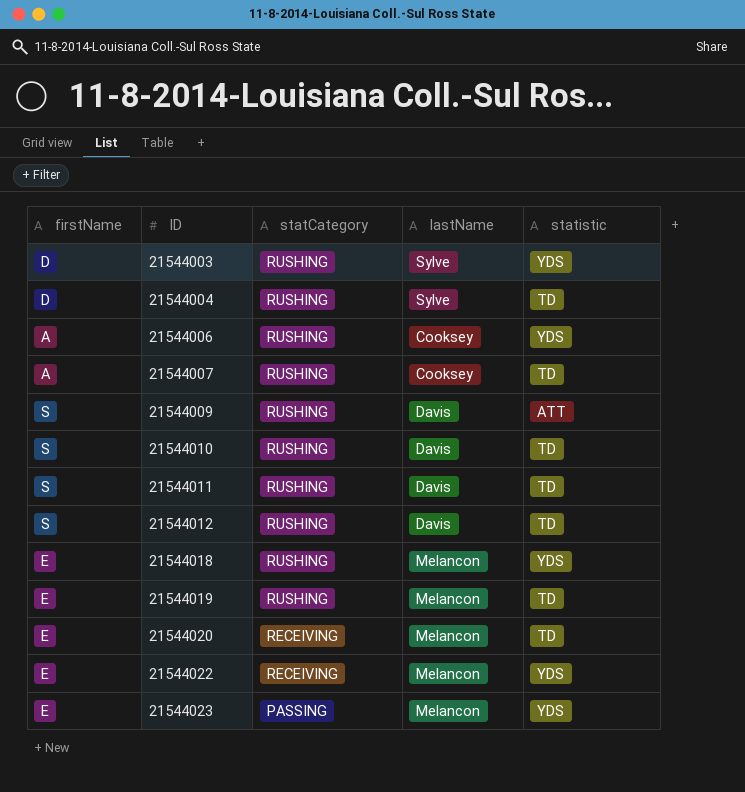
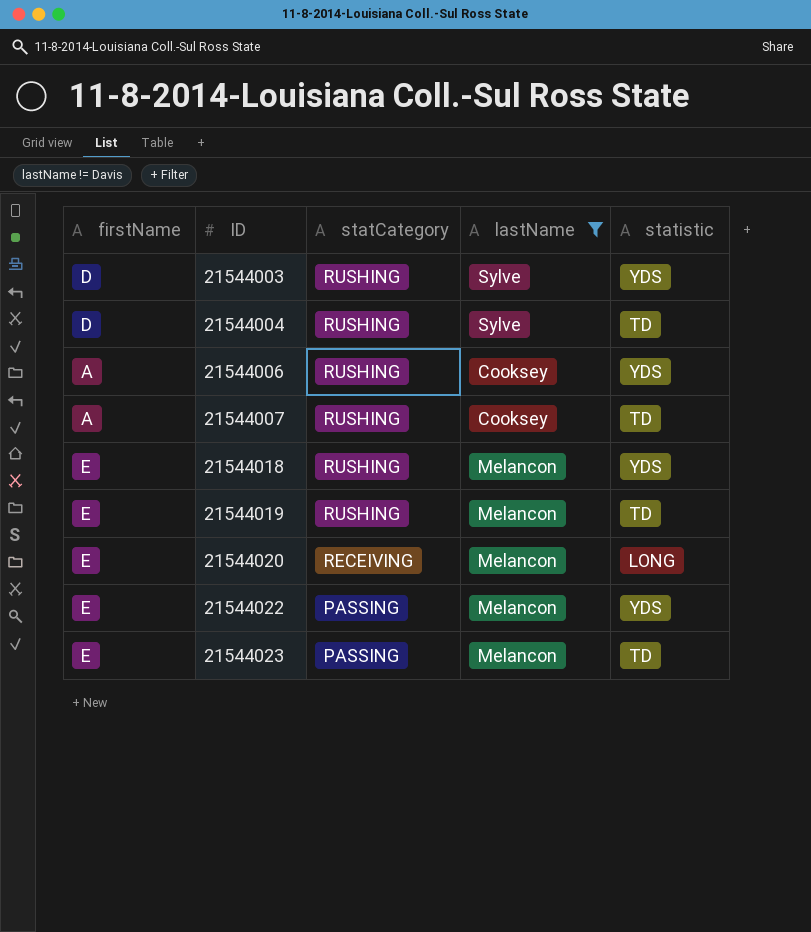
filter: none -> lastName != Davis
21544020 | statistic: TD -> LONG
21544022 | statCategory: RECEIVING -> PASSING
21544023 | statistic: YDS -> TD

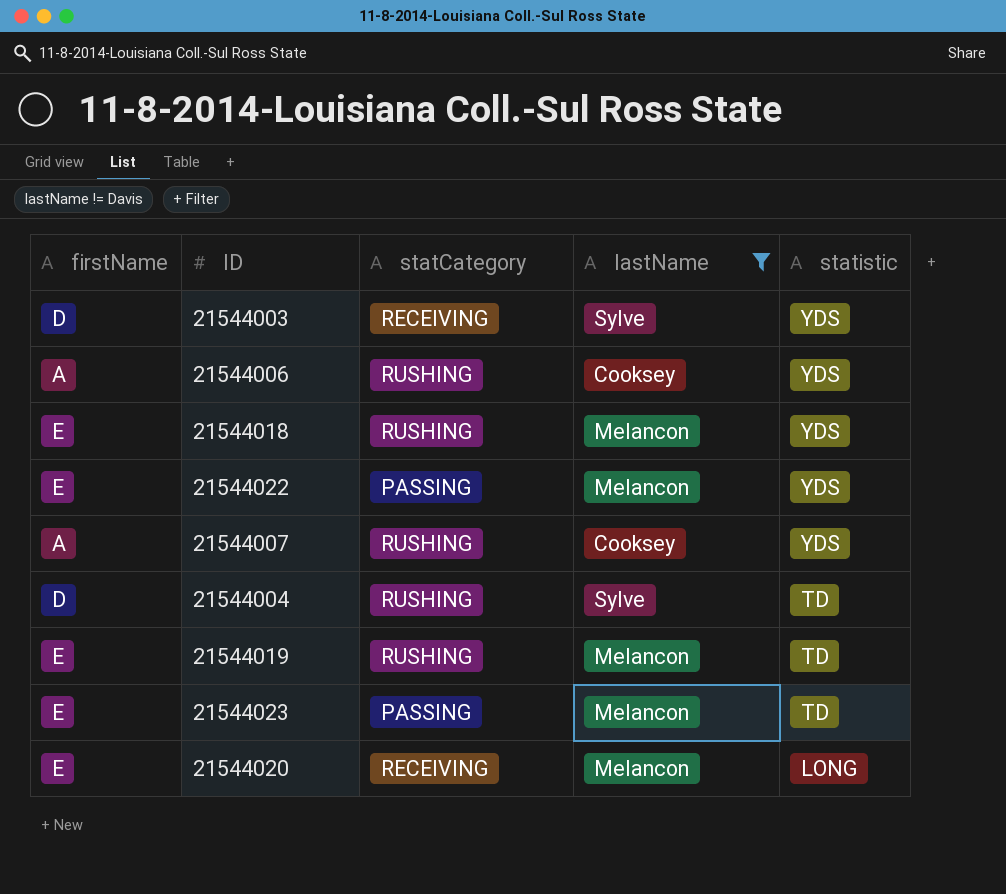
row order: ID ascending -> statistic descending
21544003 | statCategory: RUSHING -> RECEIVING
21544007 | statistic: TD -> YDS

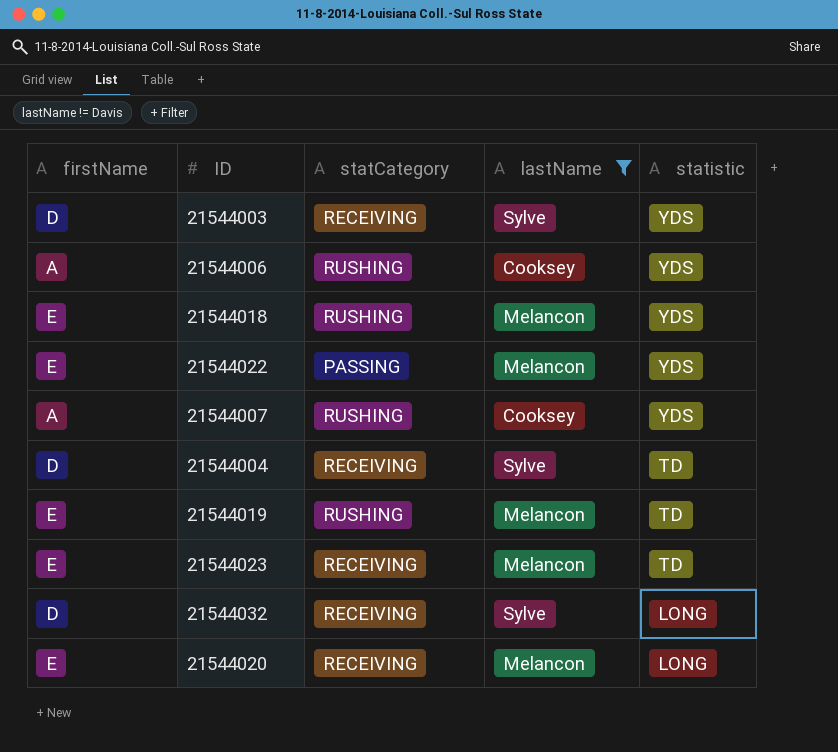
21544004 | statCategory: RUSHING -> RECEIVING
21544023 | statCategory: PASSING -> RECEIVING
row 21544032: none -> D | RECEIVING | Sylve | LONG

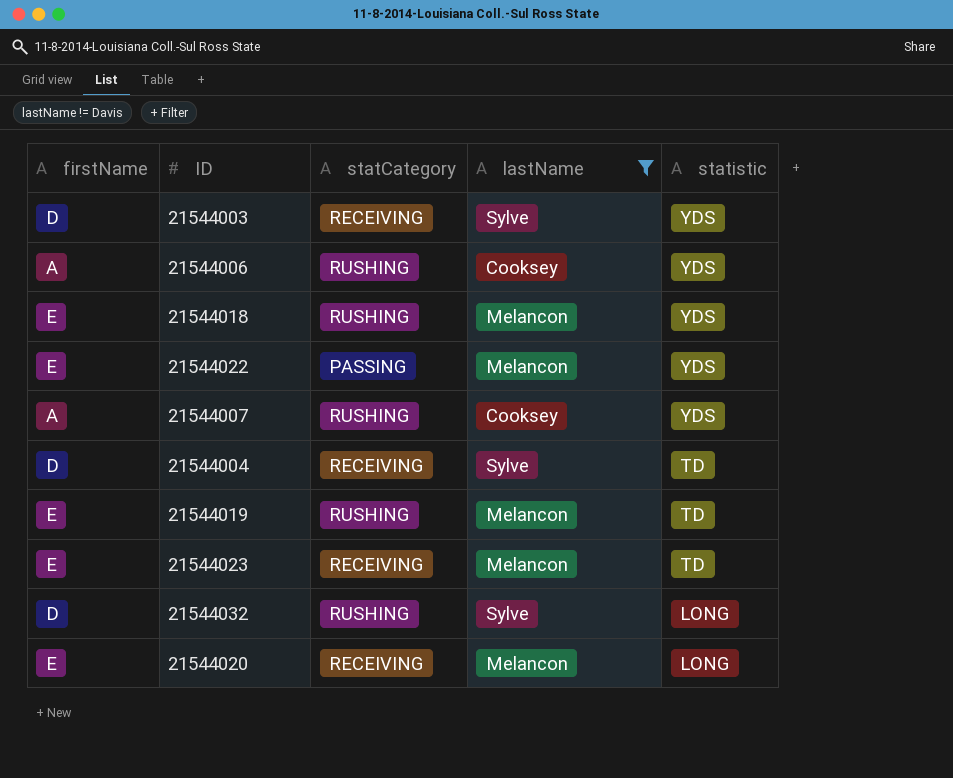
21544032 | statCategory: RECEIVING -> RUSHING

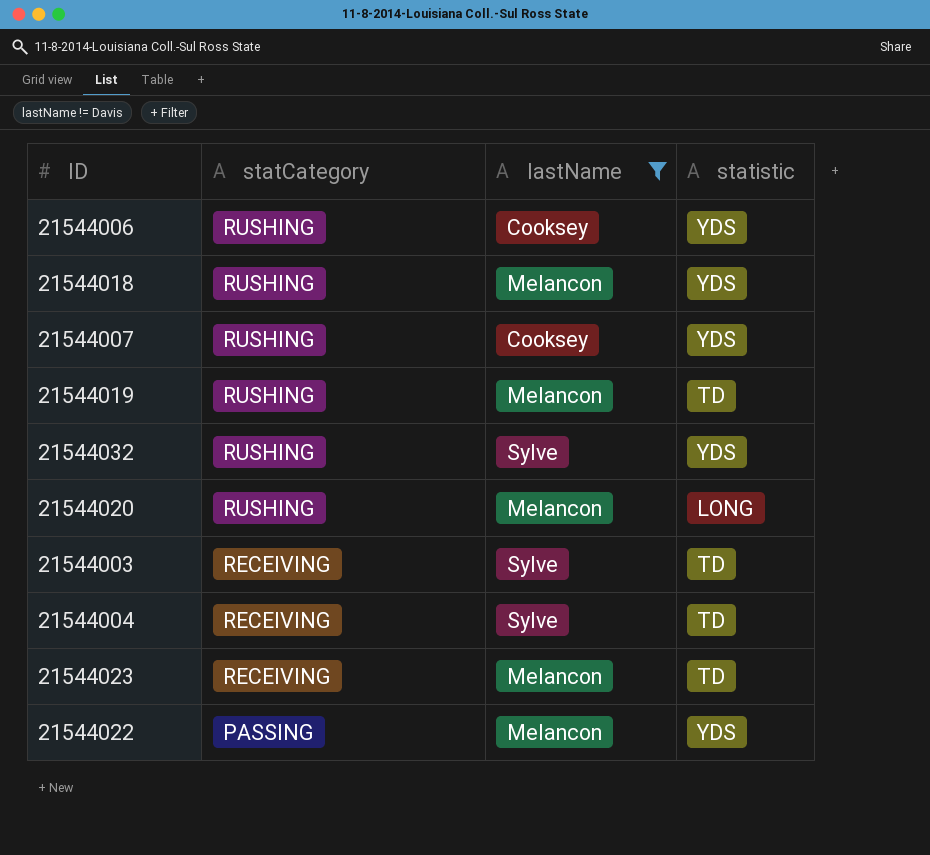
row order: statistic descending -> statCategory descending
column firstName | position: 1 -> none
21544032 | statistic: LONG -> YDS
21544020 | statCategory: RECEIVING -> RUSHING
21544003 | statistic: YDS -> TD

